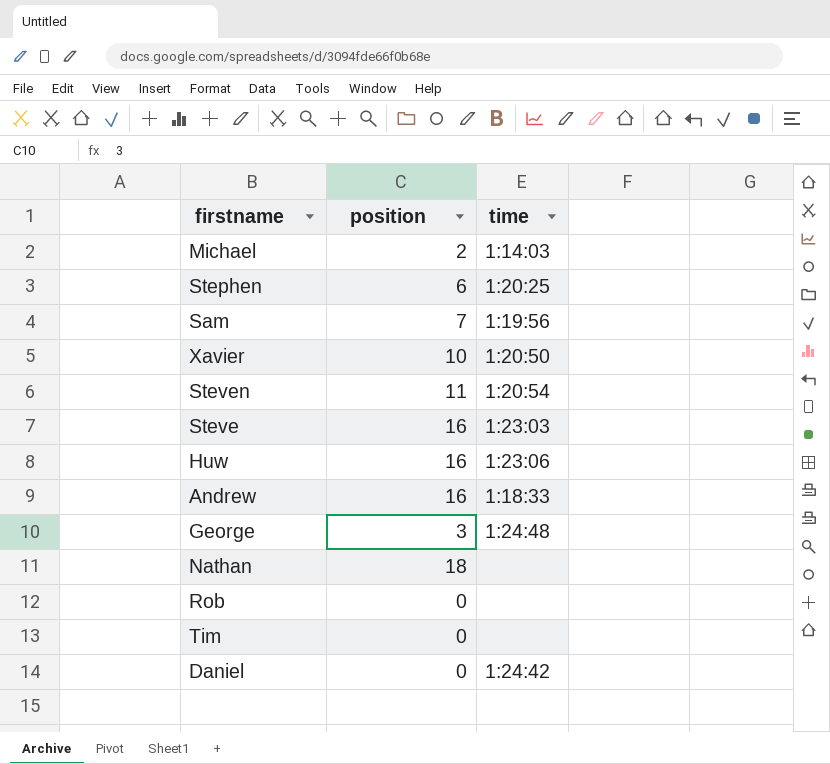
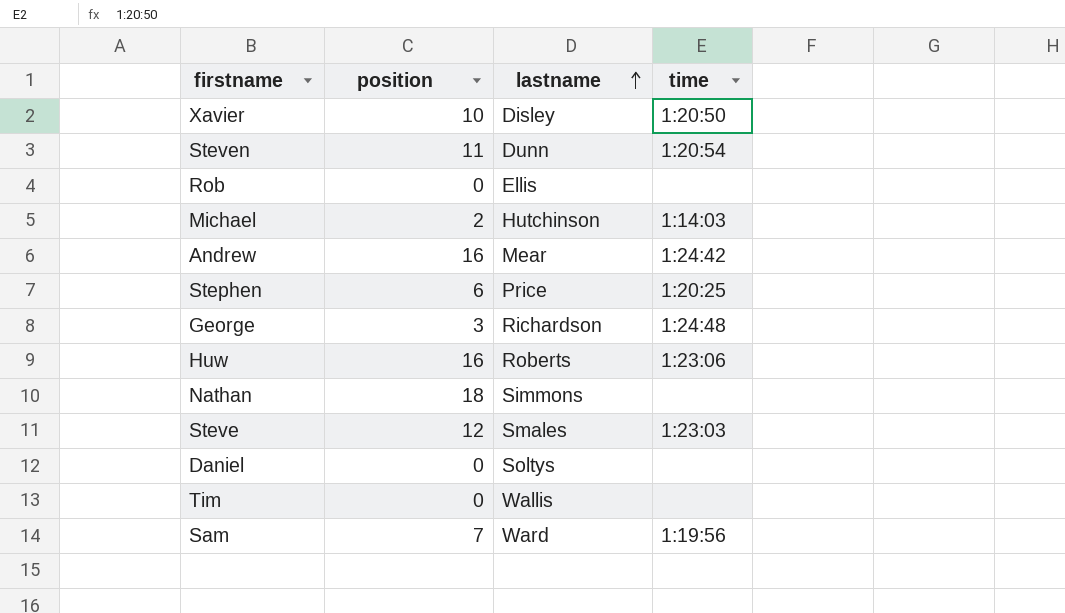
row order: none -> lastname ascending
column lastname | position: none -> 3
Andrew | time: 1:18:33 -> 1:24:42
Steve | position: 16 -> 12
Daniel | time: 1:24:42 -> none

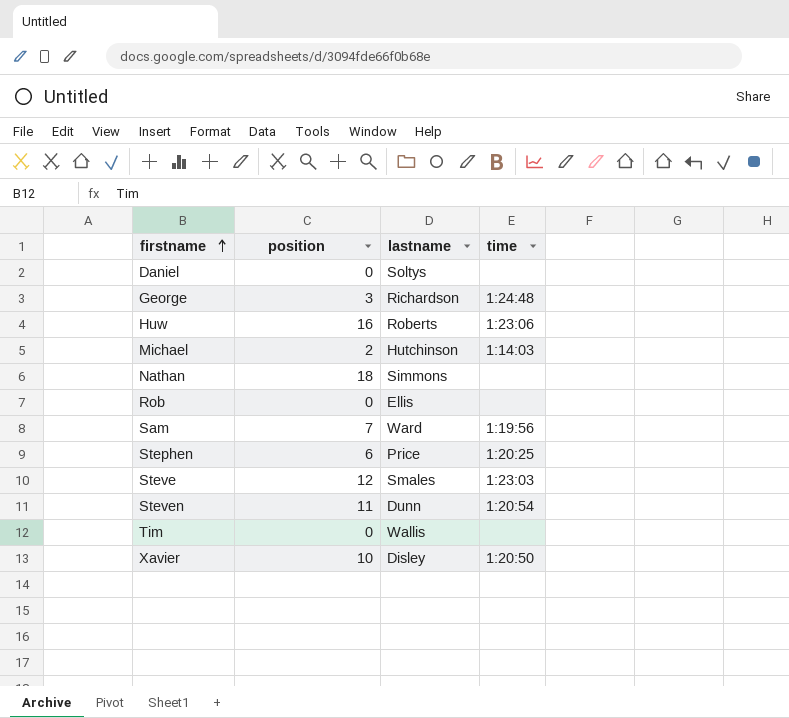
row order: lastname ascending -> firstname ascending
row Andrew: 16 | Mear | 1:24:42 -> none

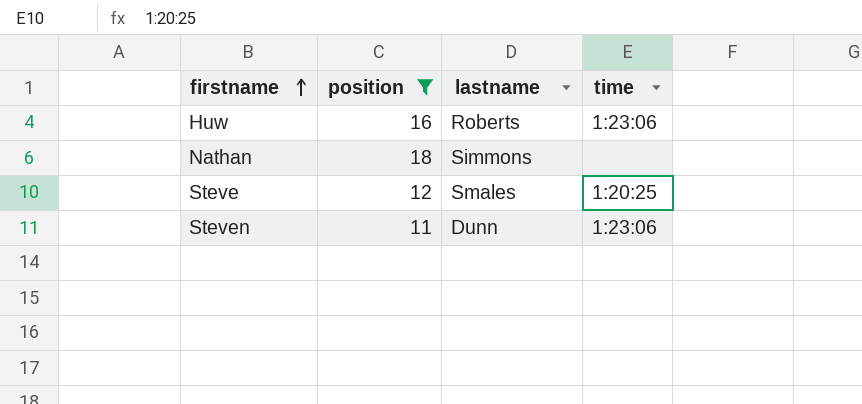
filter: none -> position >= 11
Steve | time: 1:23:03 -> 1:20:25
Steven | time: 1:20:54 -> 1:23:06

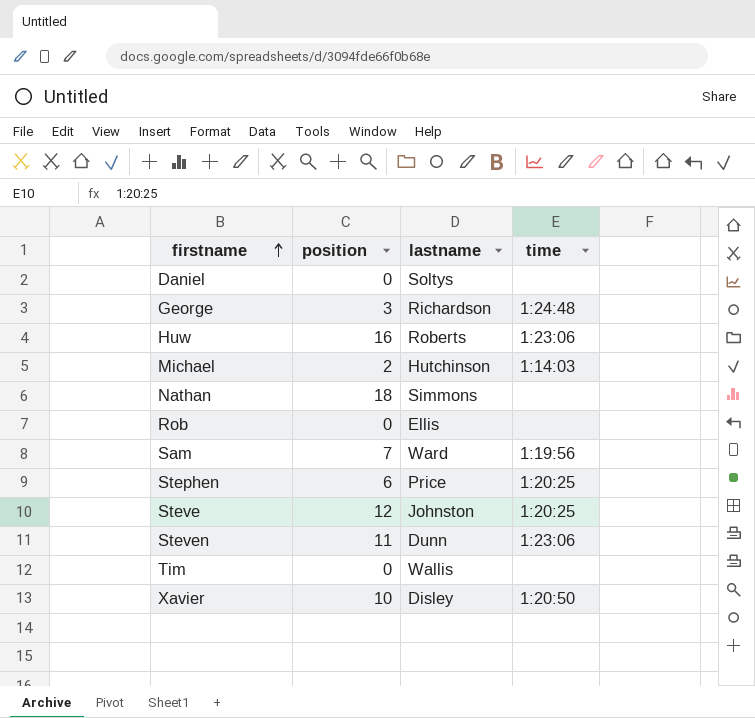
filter: position >= 11 -> none
Steve | lastname: Smales -> Johnston

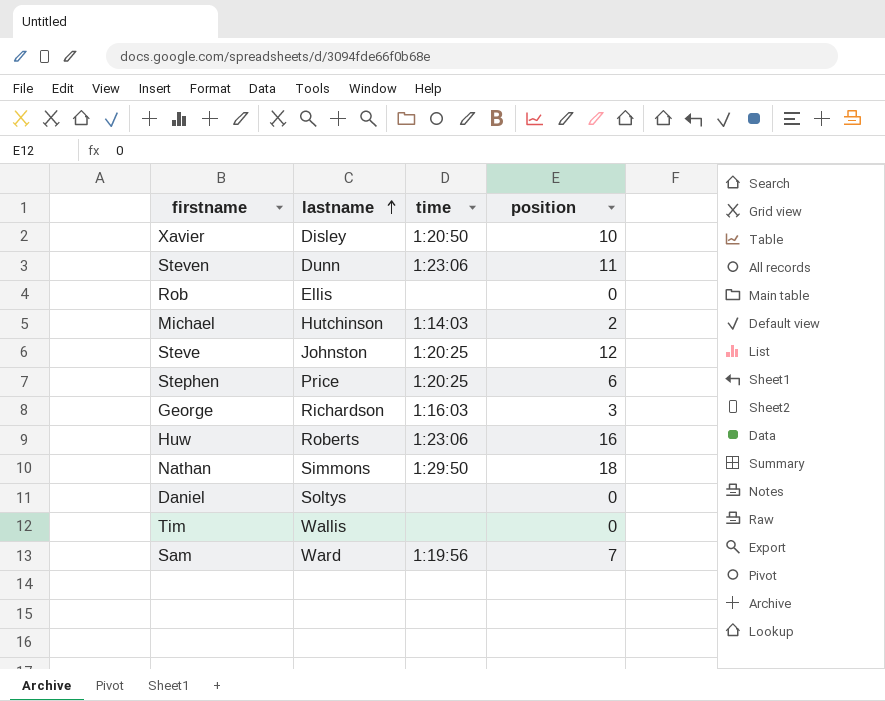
row order: firstname ascending -> lastname ascending
column position | position: 2 -> 4
George | time: 1:24:48 -> 1:16:03
Nathan | time: none -> 1:29:50

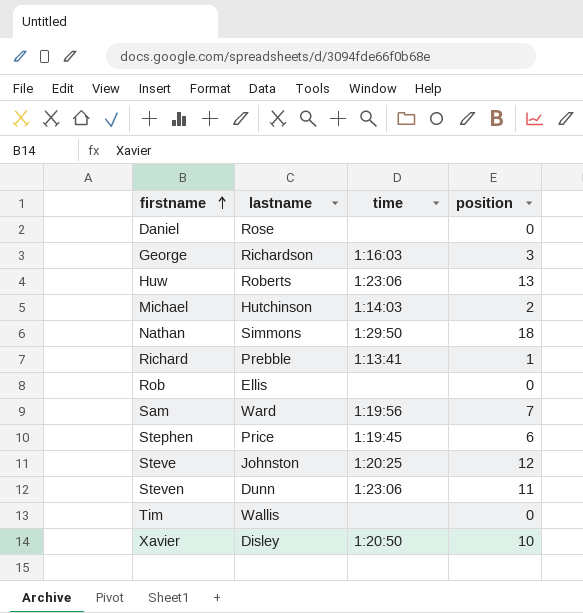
row order: lastname ascending -> firstname ascending
Daniel | lastname: Soltys -> Rose
Huw | position: 16 -> 13
row Richard: none -> Prebble | 1:13:41 | 1
Stephen | time: 1:20:25 -> 1:19:45

